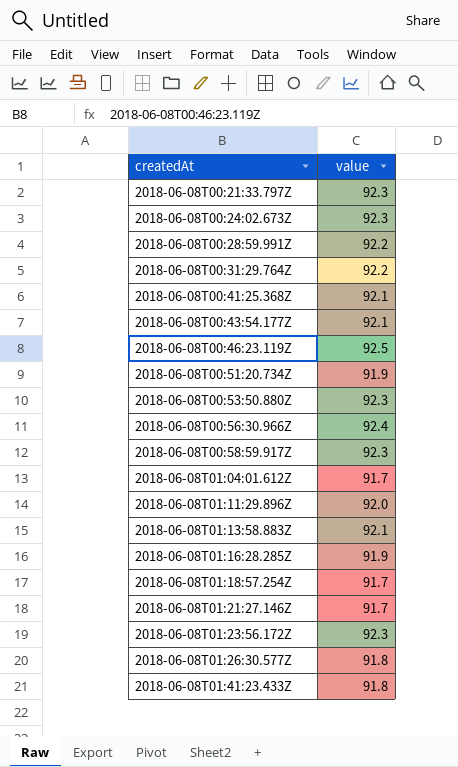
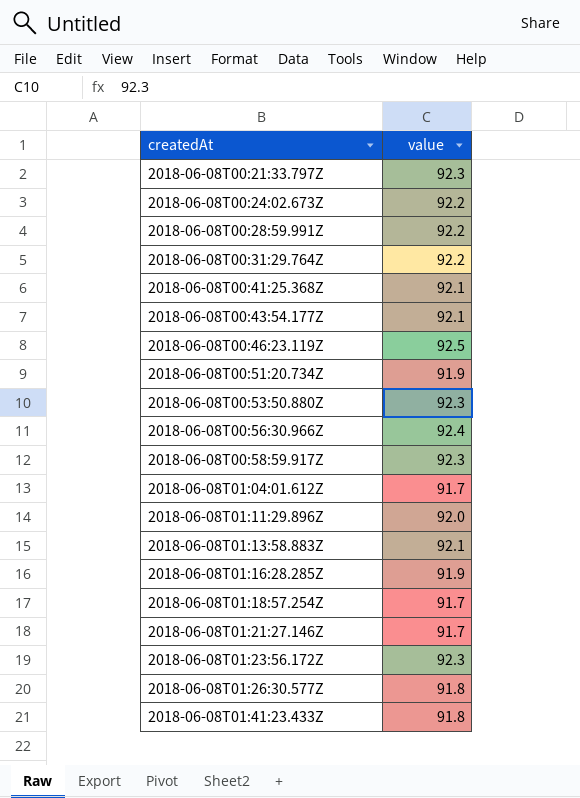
2018-06-08T00:24:02.673Z | value: 92.3 -> 92.2

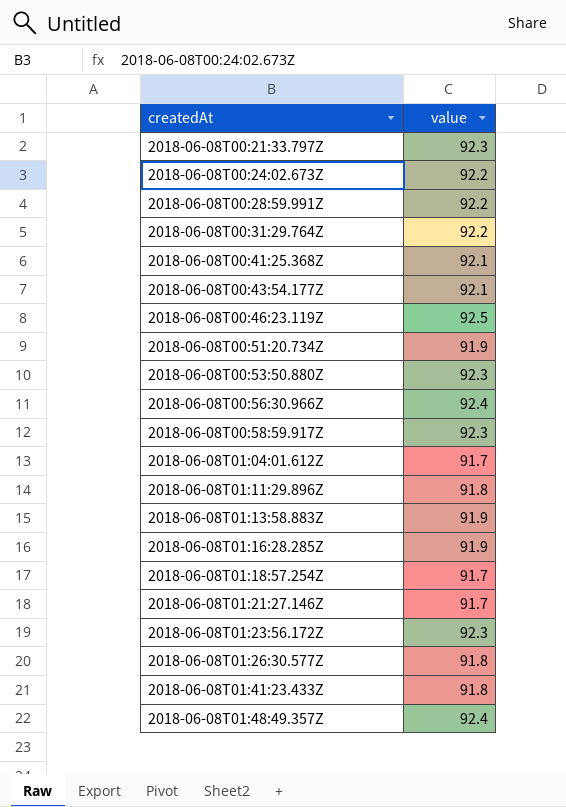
2018-06-08T01:11:29.896Z | value: 92.0 -> 91.8
2018-06-08T01:13:58.883Z | value: 92.1 -> 91.9
row 2018-06-08T01:48:49.357Z: none -> 92.4

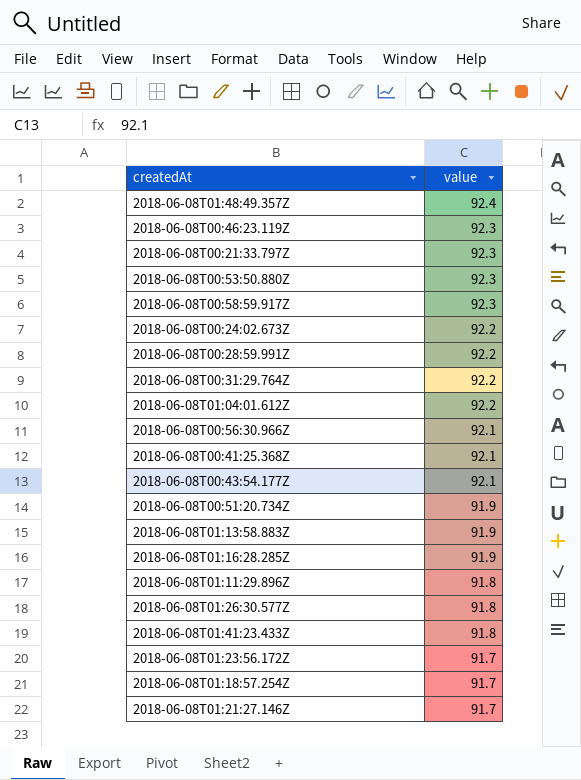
row order: createdAt ascending -> value descending
2018-06-08T00:46:23.119Z | value: 92.5 -> 92.3
2018-06-08T01:04:01.612Z | value: 91.7 -> 92.2
2018-06-08T00:56:30.966Z | value: 92.4 -> 92.1
2018-06-08T01:23:56.172Z | value: 92.3 -> 91.7

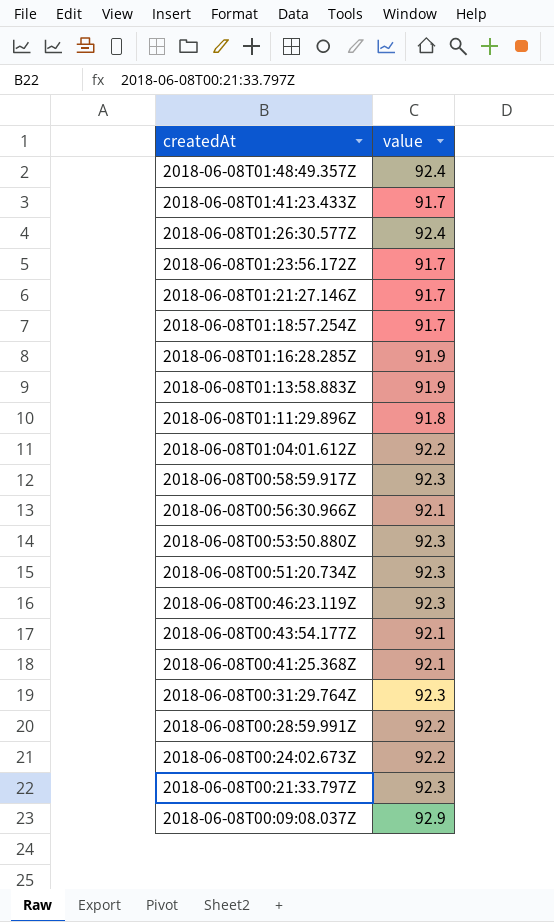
row order: value descending -> createdAt descending
2018-06-08T01:41:23.433Z | value: 91.8 -> 91.7
2018-06-08T01:26:30.577Z | value: 91.8 -> 92.4
2018-06-08T00:51:20.734Z | value: 91.9 -> 92.3
2018-06-08T00:31:29.764Z | value: 92.2 -> 92.3
row 2018-06-08T00:09:08.037Z: none -> 92.9

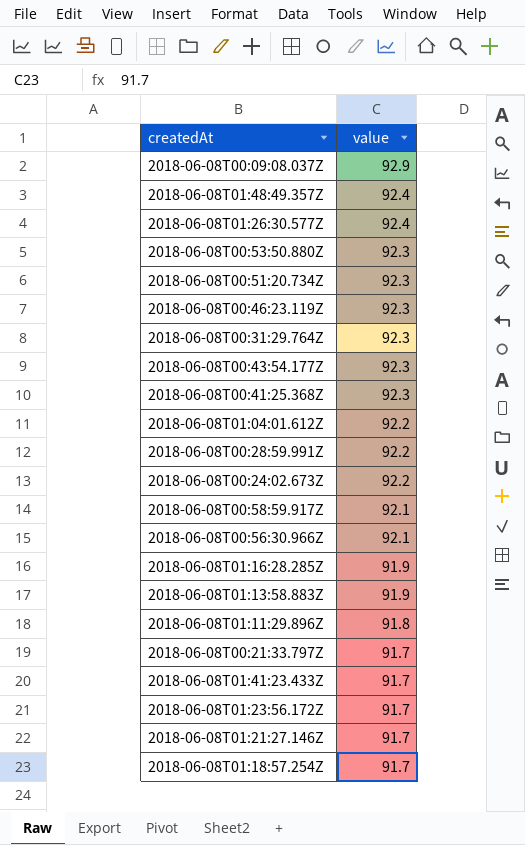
row order: createdAt descending -> value descending
2018-06-08T00:43:54.177Z | value: 92.1 -> 92.3
2018-06-08T00:41:25.368Z | value: 92.1 -> 92.3
2018-06-08T00:58:59.917Z | value: 92.3 -> 92.1
2018-06-08T00:21:33.797Z | value: 92.3 -> 91.7

